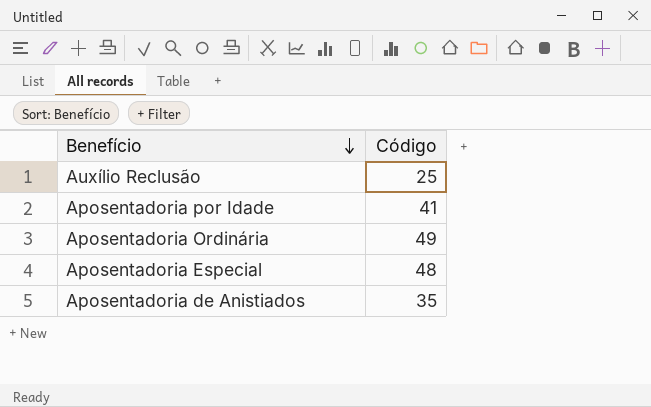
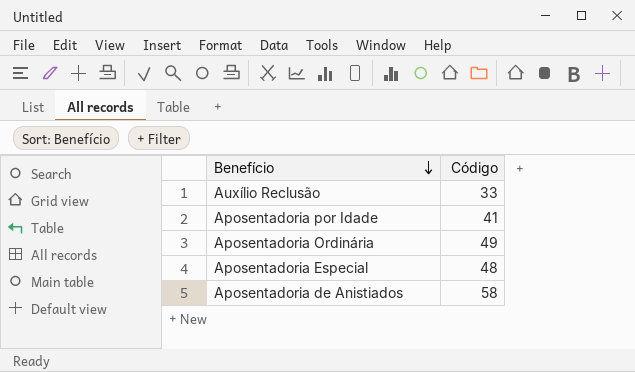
Auxílio Reclusão | Código: 25 -> 33
Aposentadoria de Anistiados | Código: 35 -> 58

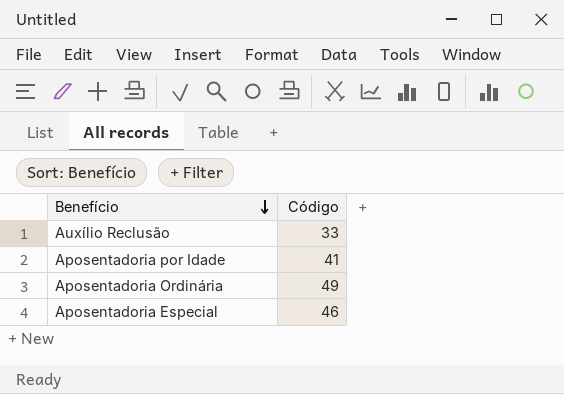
row Aposentadoria de Anistiados: 58 -> none
Aposentadoria Especial | Código: 48 -> 46

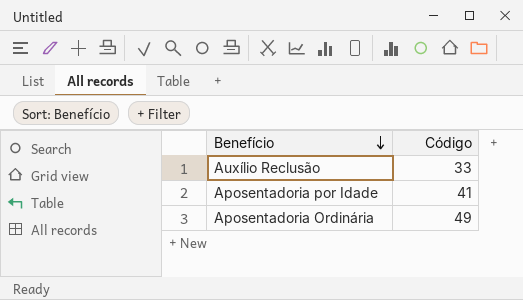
row Aposentadoria Especial: 46 -> none

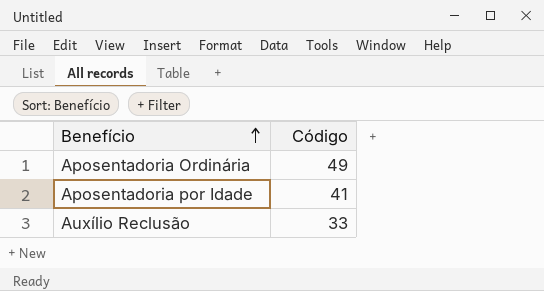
row order: Benefício descending -> Benefício ascending

